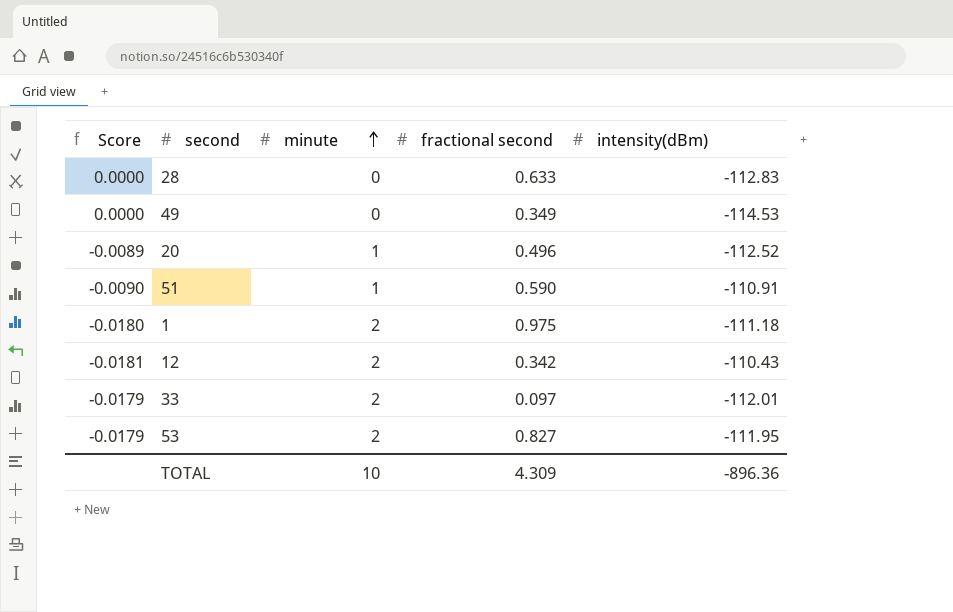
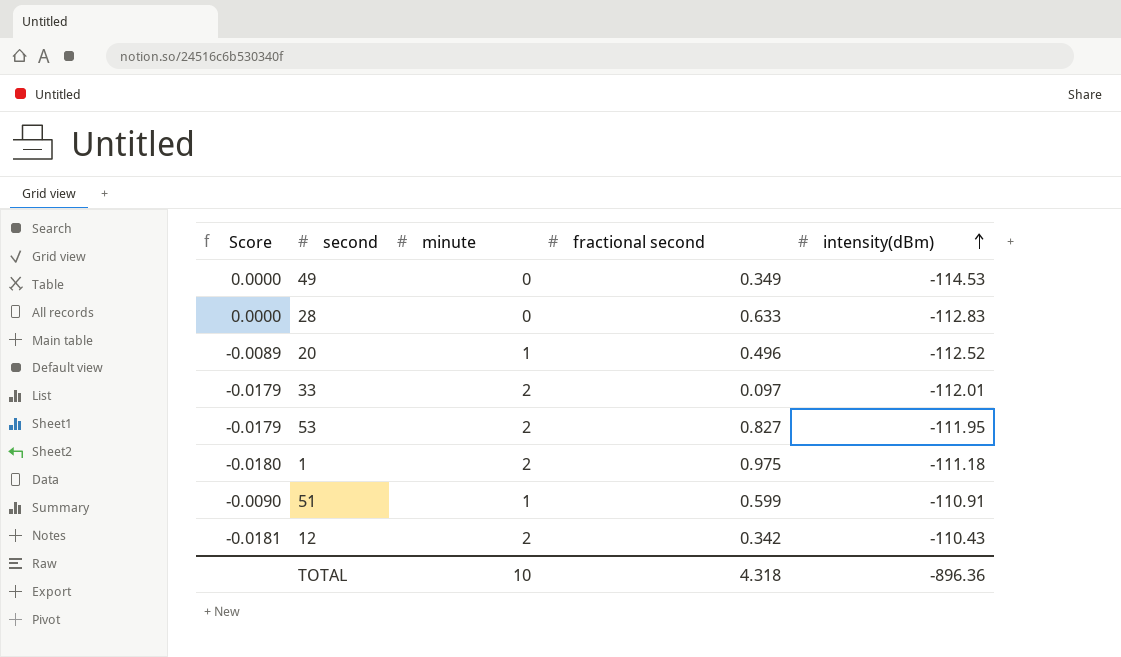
row order: minute ascending -> intensity(dBm) ascending
51 | fractional second: 0.590 -> 0.599
TOTAL | fractional second: 4.309 -> 4.318

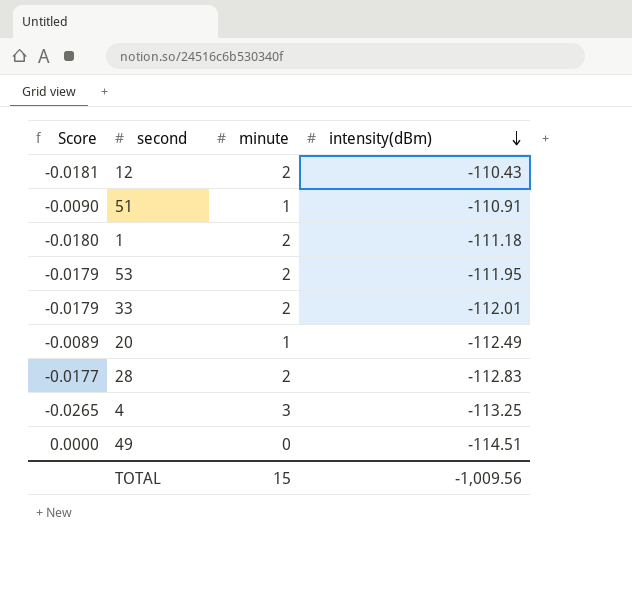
row order: intensity(dBm) ascending -> intensity(dBm) descending
column fractional second | position: 4 -> none
20 | intensity(dBm): -112.52 -> -112.49
28 | Score: 0.0000 -> -0.0177
28 | minute: 0 -> 2
row 4: none -> -0.0265 | 3 | -113.25
49 | intensity(dBm): -114.53 -> -114.51
TOTAL | minute: 10 -> 15
TOTAL | intensity(dBm): -896.36 -> -1,009.56

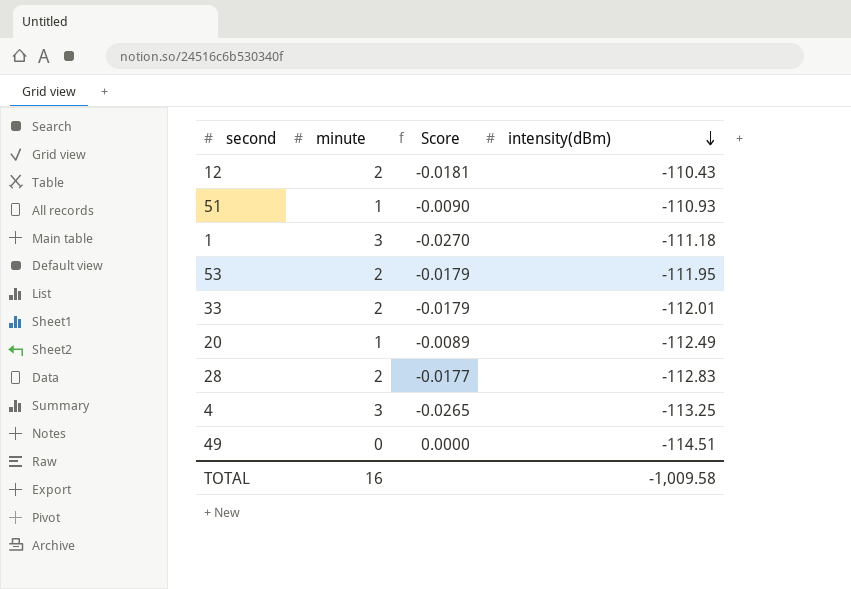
column Score | position: 1 -> 3
51 | intensity(dBm): -110.91 -> -110.93
1 | minute: 2 -> 3
1 | Score: -0.0180 -> -0.0270
TOTAL | minute: 15 -> 16
TOTAL | intensity(dBm): -1,009.56 -> -1,009.58

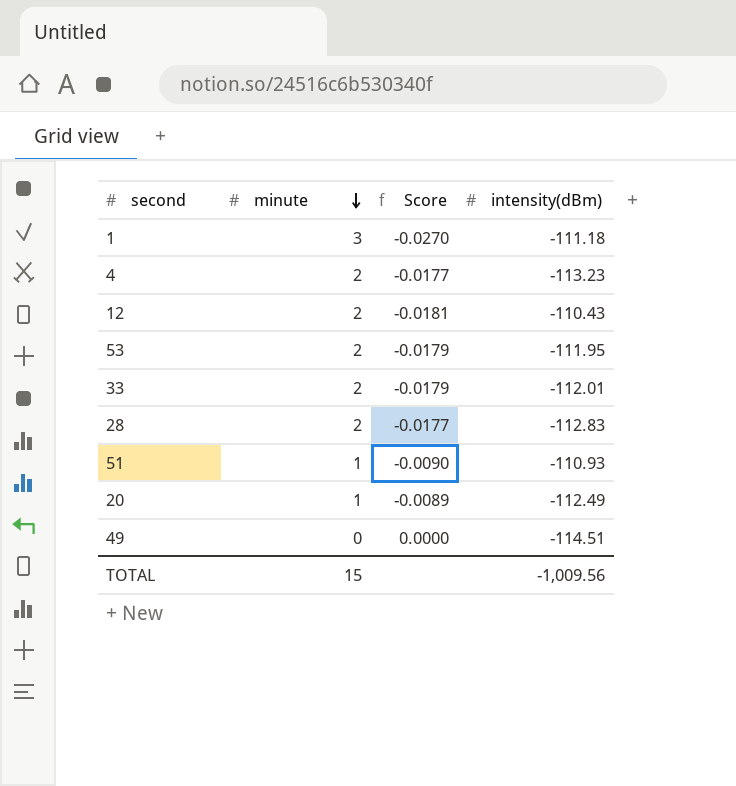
row order: intensity(dBm) descending -> minute descending
4 | minute: 3 -> 2
4 | Score: -0.0265 -> -0.0177
4 | intensity(dBm): -113.25 -> -113.23
TOTAL | minute: 16 -> 15
TOTAL | intensity(dBm): -1,009.58 -> -1,009.56

